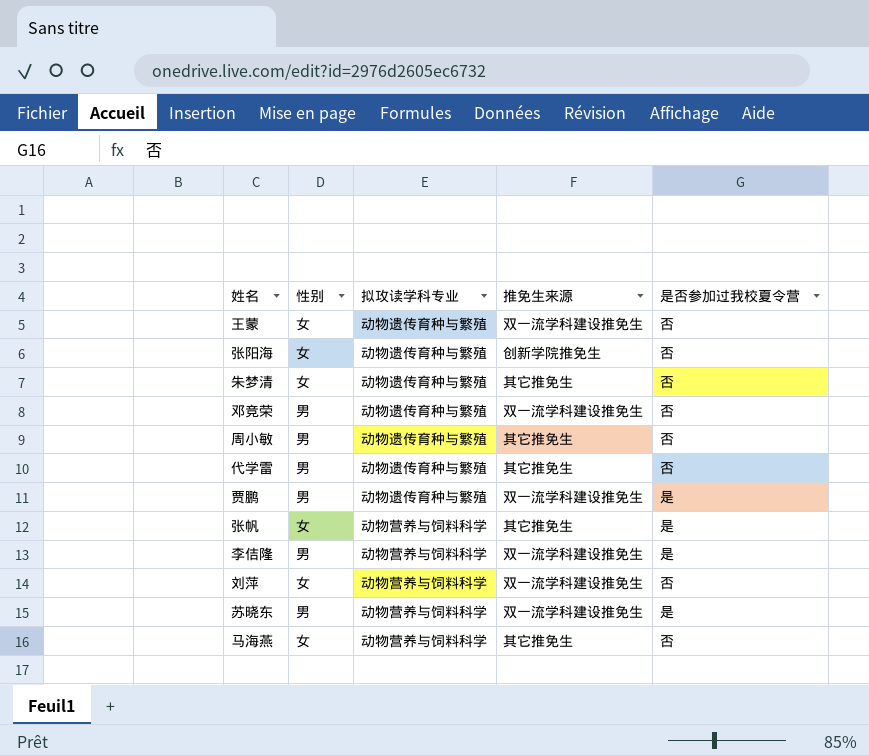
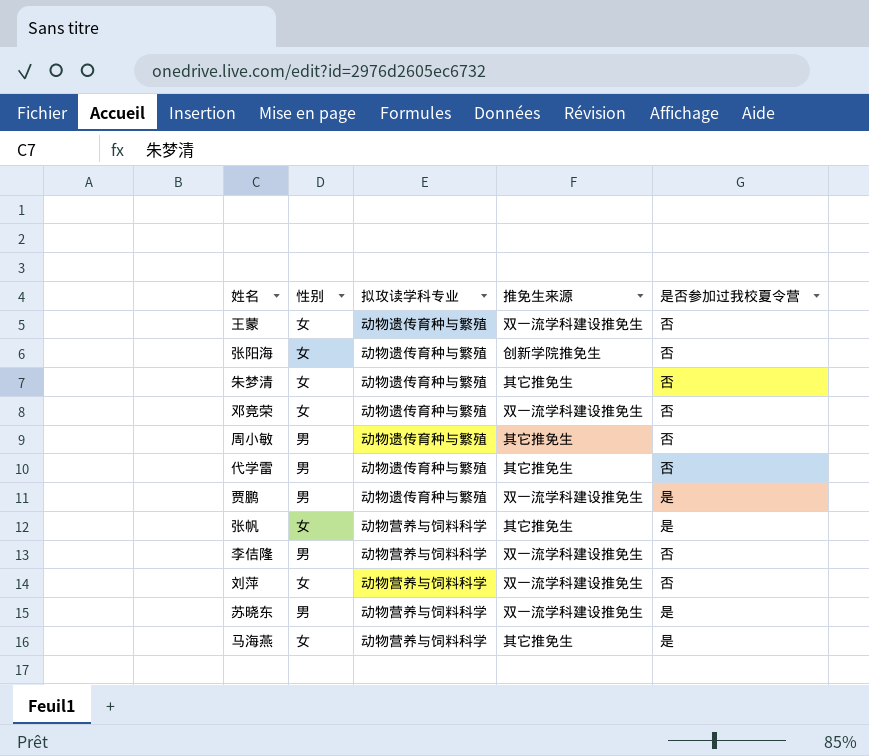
邓竞荣 | 性别: 男 -> 女
李佶隆 | 是否参加过我校夏令营: 是 -> 否
马海燕 | 是否参加过我校夏令营: 否 -> 是

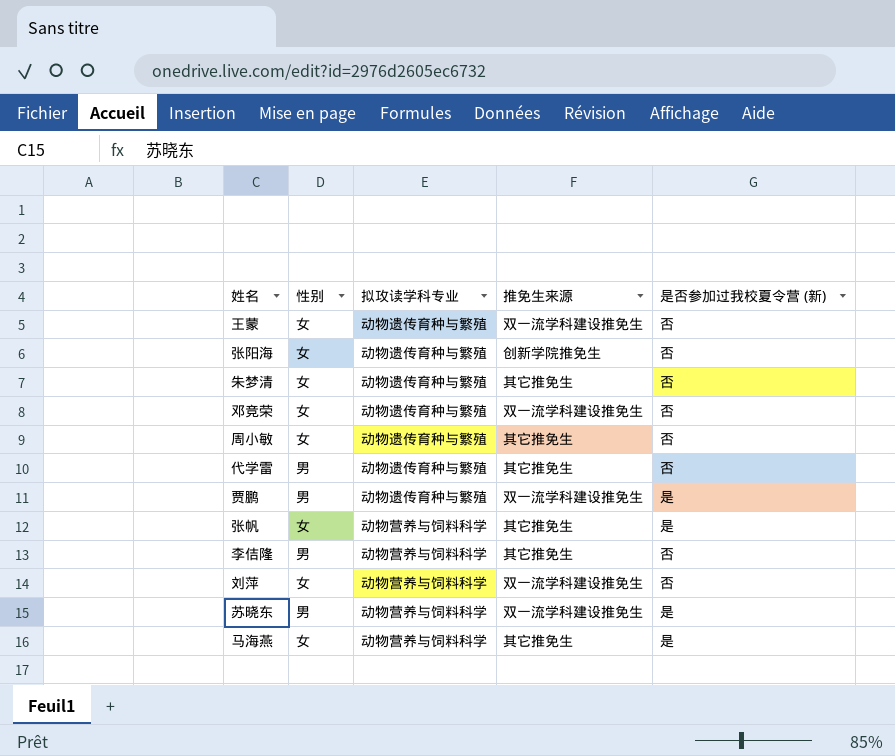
column name: 是否参加过我校夏令营 -> 是否参加过我校夏令营 (新)
周小敏 | 性别: 男 -> 女
李佶隆 | 推免生来源: 双一流学科建设推免生 -> 其它推免生

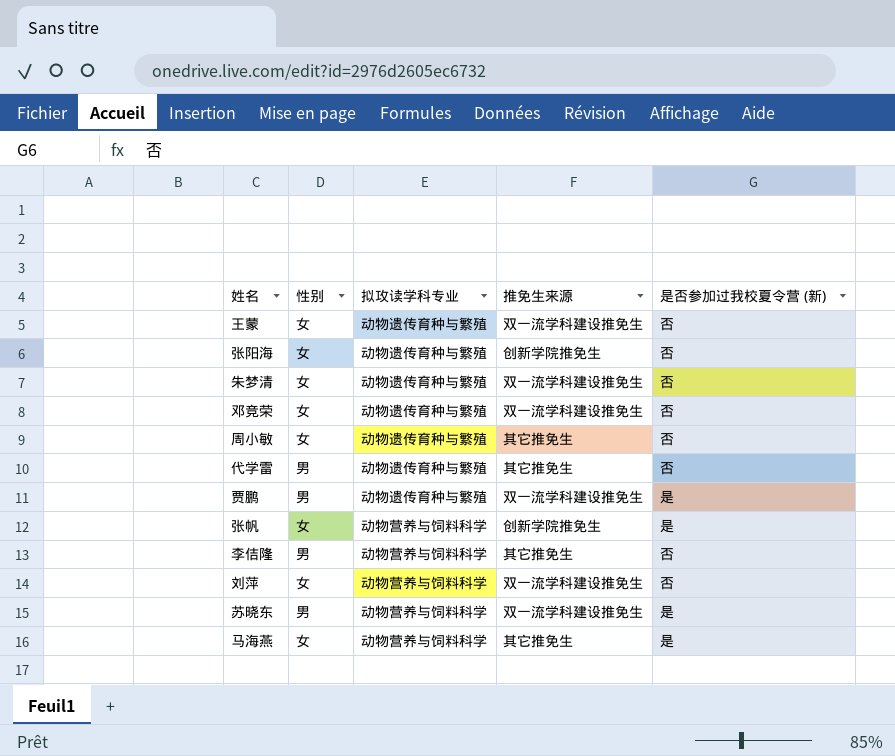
朱梦清 | 推免生来源: 其它推免生 -> 双一流学科建设推免生
张帆 | 推免生来源: 其它推免生 -> 创新学院推免生

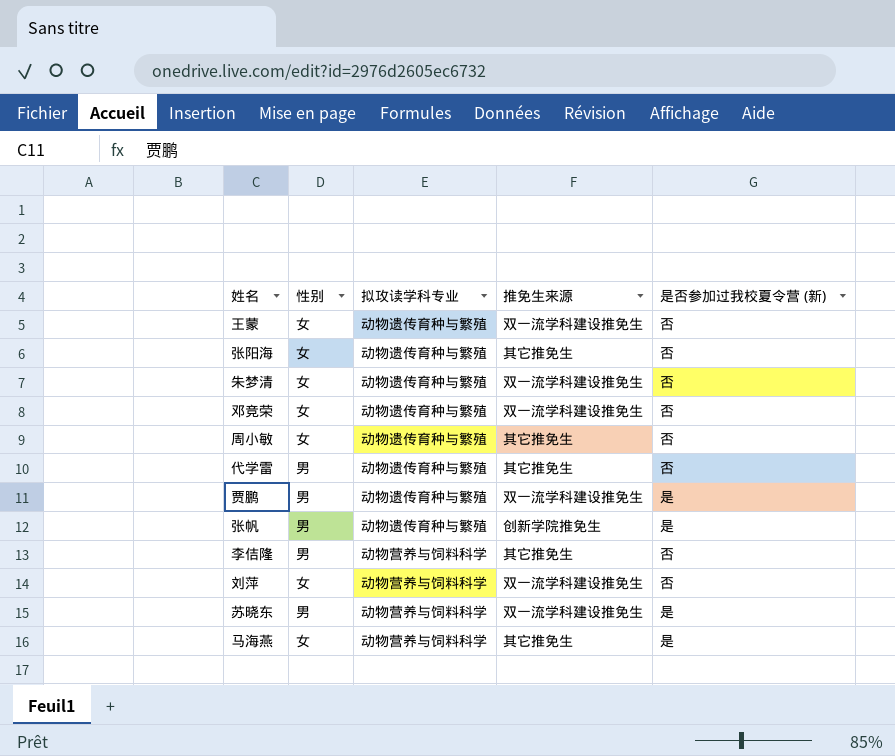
张阳海 | 推免生来源: 创新学院推免生 -> 其它推免生
张帆 | 性别: 女 -> 男
张帆 | 拟攻读学科专业: 动物营养与饲料科学 -> 动物遗传育种与繁殖

